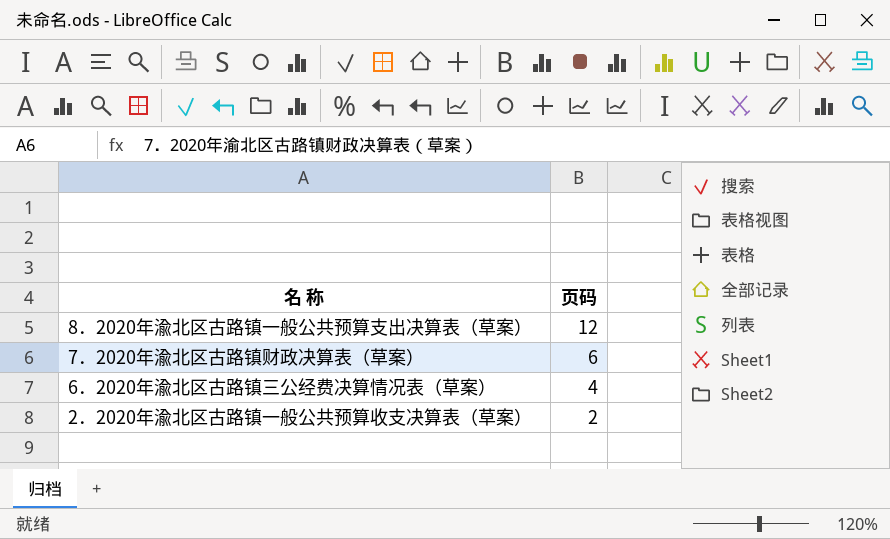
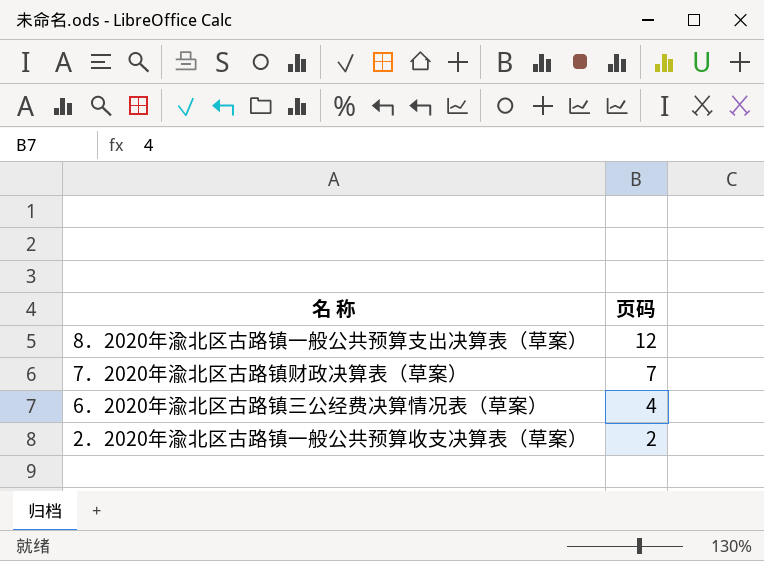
7．2020年渝北区古路镇财政决算表（草案） | 页码: 6 -> 7

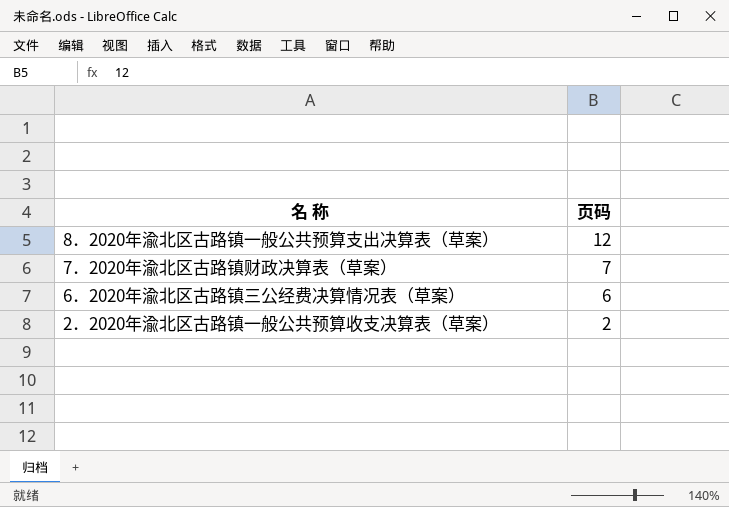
6．2020年渝北区古路镇三公经费决算情况表（草案） | 页码: 4 -> 6

